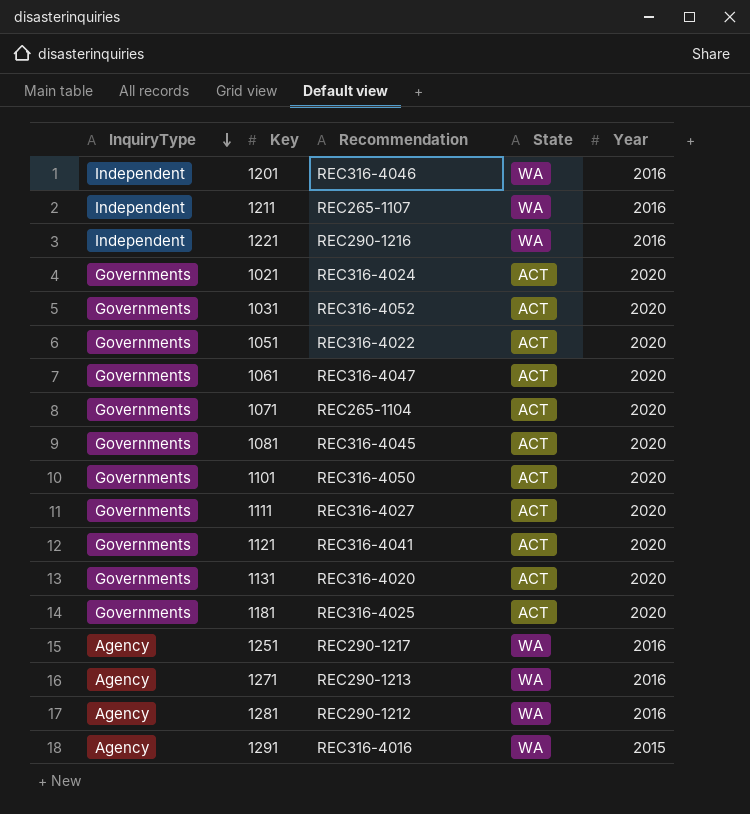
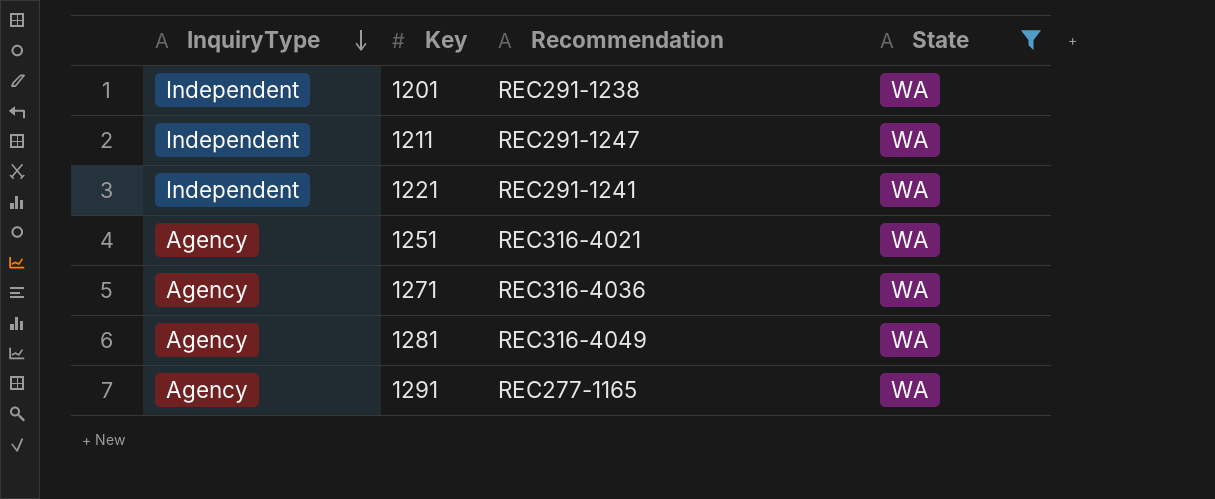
filter: none -> State = WA
column Year | position: 5 -> none
1201 | Recommendation: REC316-4046 -> REC291-1238
1211 | Recommendation: REC265-1107 -> REC291-1247
1221 | Recommendation: REC290-1216 -> REC291-1241
1251 | Recommendation: REC290-1217 -> REC316-4021
1271 | Recommendation: REC290-1213 -> REC316-4036
1281 | Recommendation: REC290-1212 -> REC316-4049
1291 | Recommendation: REC316-4016 -> REC277-1165

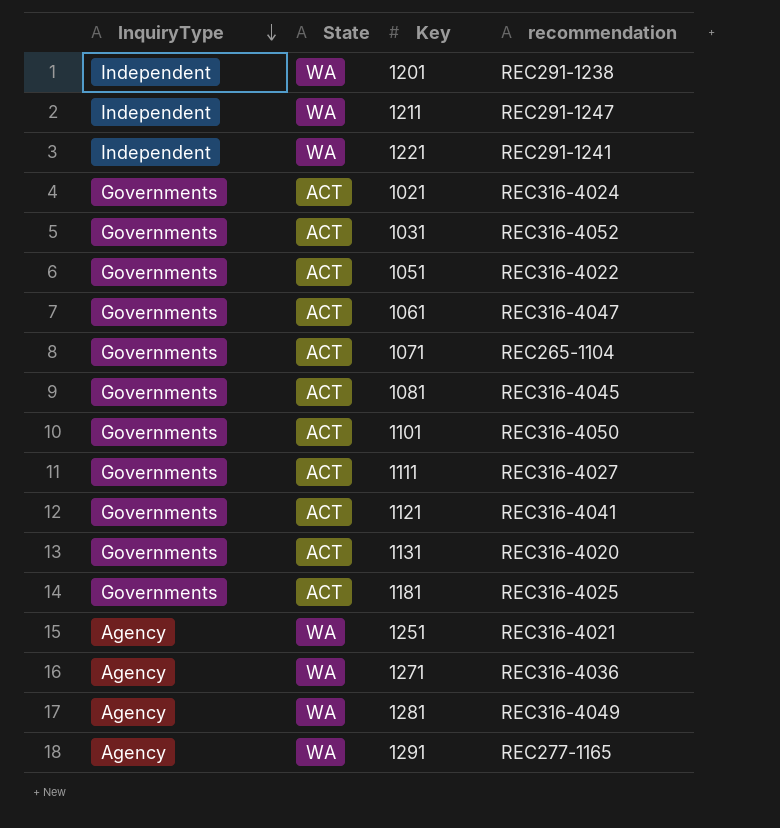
filter: State = WA -> none
column State | position: 4 -> 2
column name: Recommendation -> recommendation

